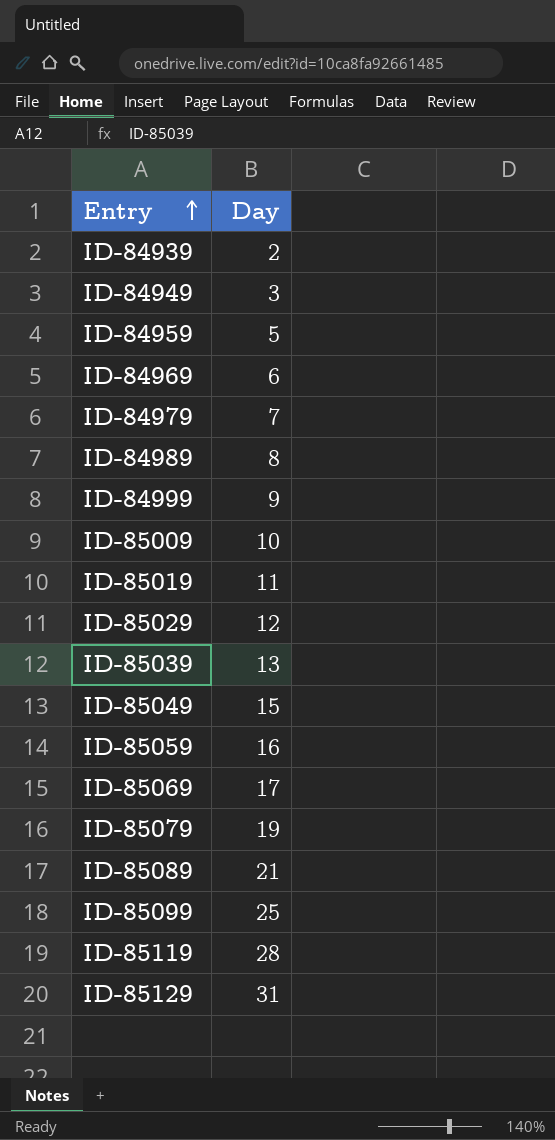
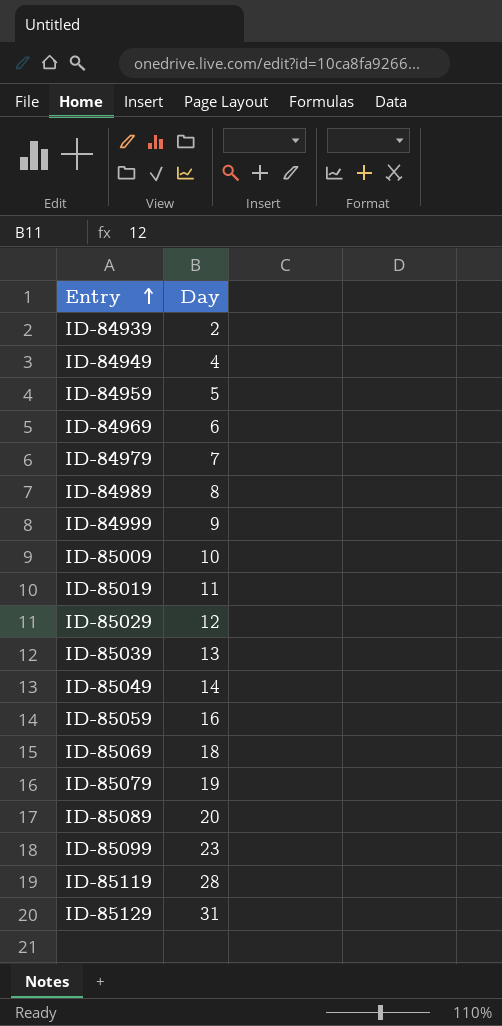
ID-84949 | Day: 3 -> 4
ID-85049 | Day: 15 -> 14
ID-85069 | Day: 17 -> 18
ID-85089 | Day: 21 -> 20
ID-85099 | Day: 25 -> 23

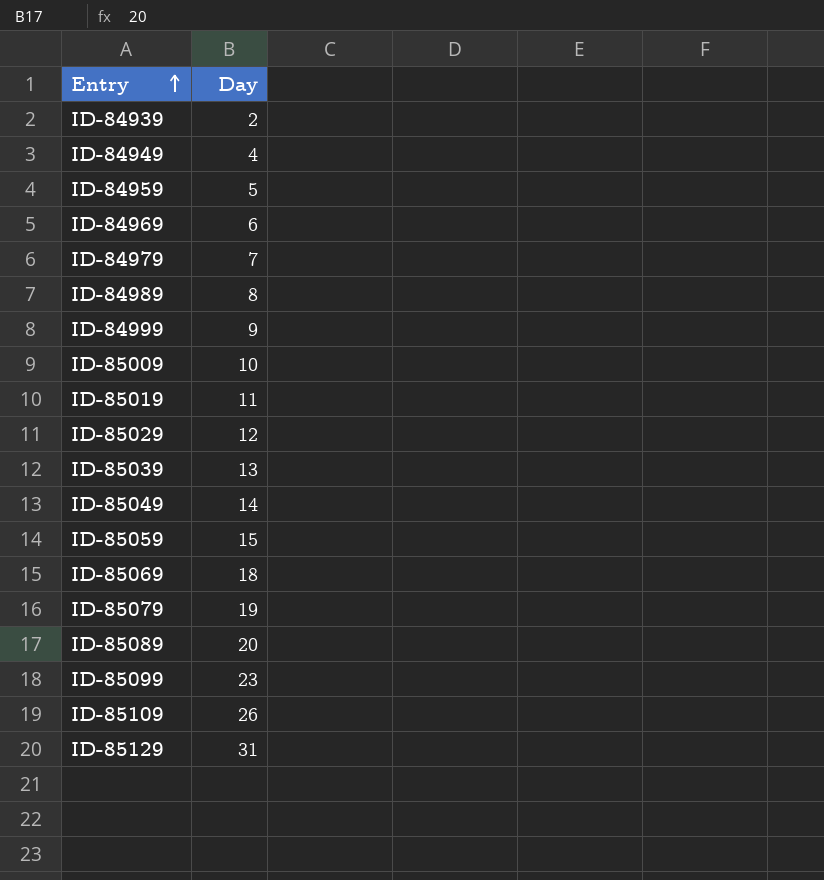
row ID-85119: 28 -> none
ID-85059 | Day: 16 -> 15
row ID-85109: none -> 26

